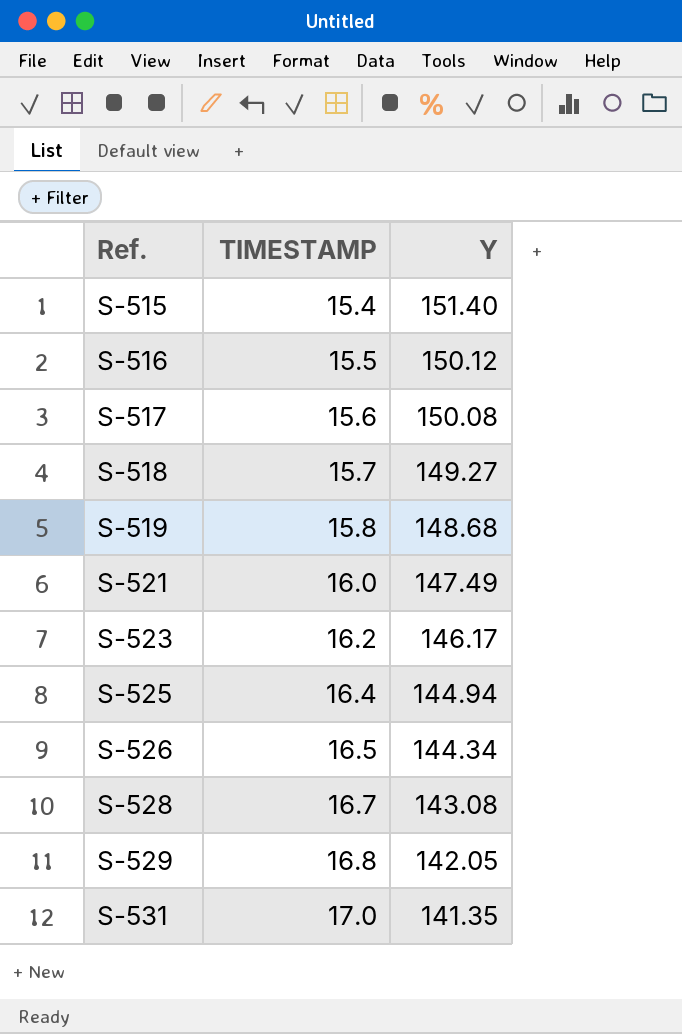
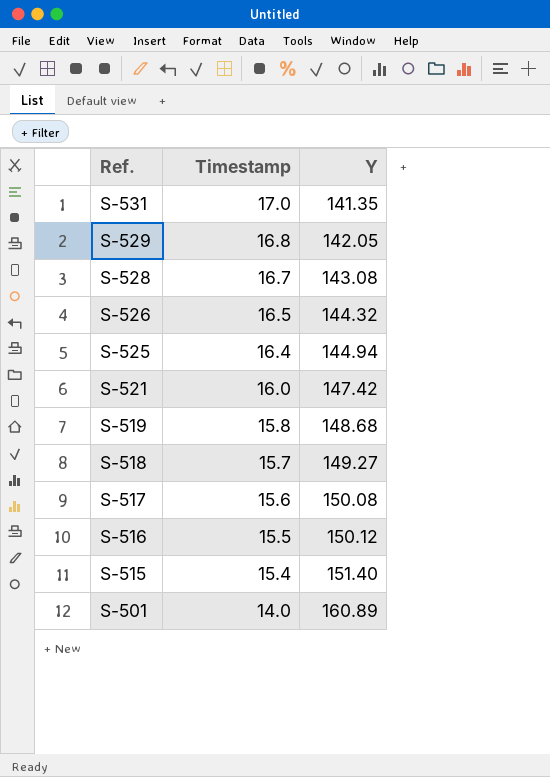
row order: Ref. ascending -> Ref. descending
column name: TIMESTAMP -> Timestamp
row S-523: 16.2 | 146.17 -> none
S-526 | Y: 144.34 -> 144.32
S-521 | Y: 147.49 -> 147.42
row S-501: none -> 14.0 | 160.89

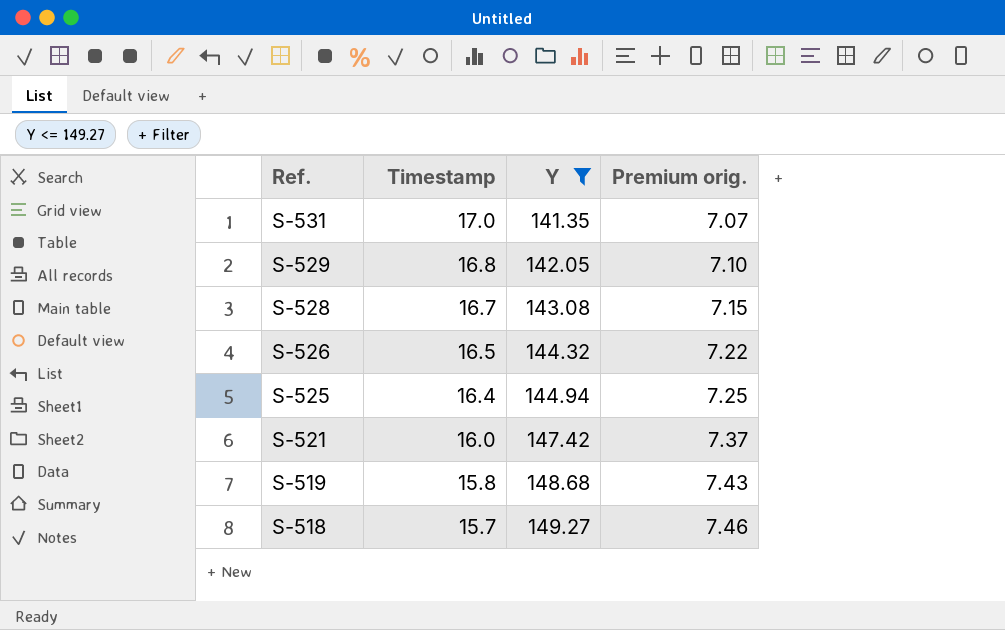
filter: none -> Y <= 149.27
column Premium orig. | formula: none -> [Y] * 0.05

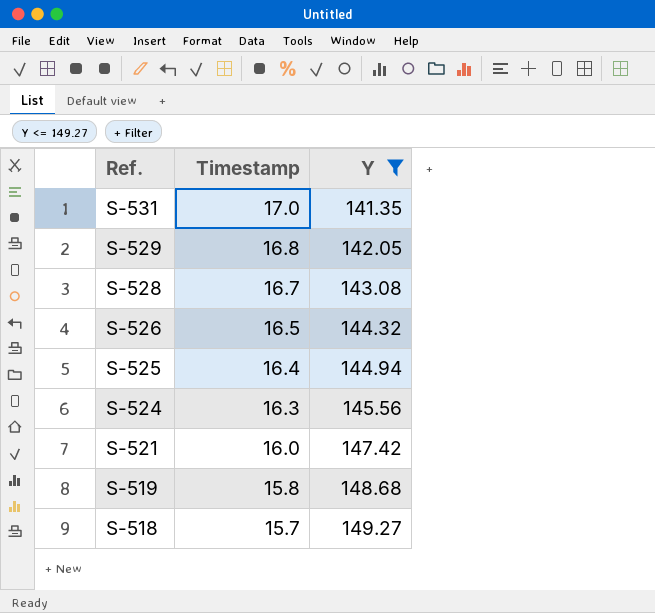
column Premium orig. | formula: [Y] * 0.05 -> none
row S-524: none -> 16.3 | 145.56

